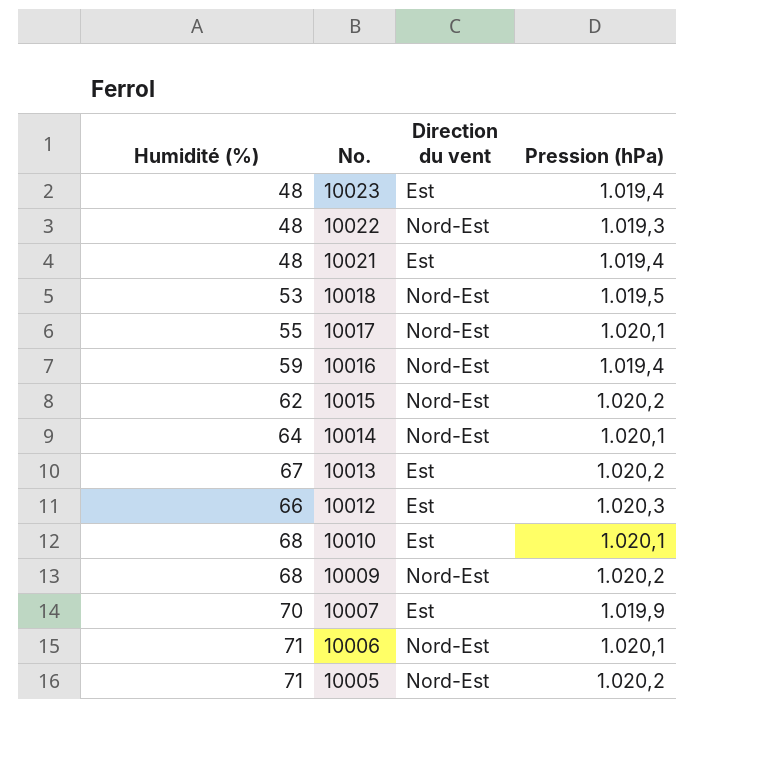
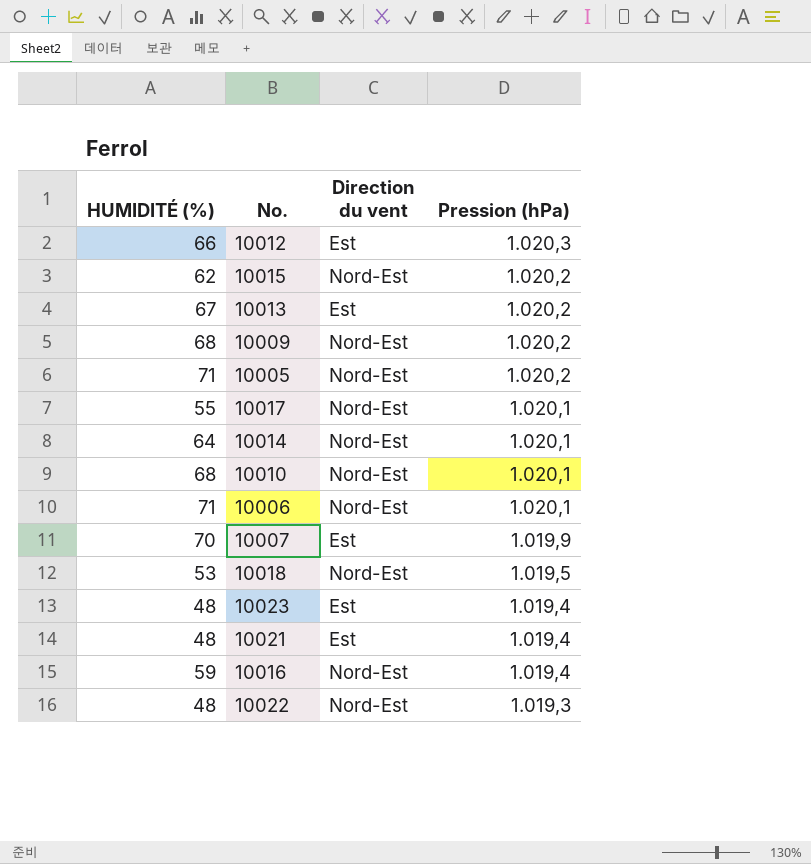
row order: No. descending -> Pression (hPa) descending
column name: Humidité (%) -> HUMIDITÉ (%)
10010 | Direction du vent: Est -> Nord-Est

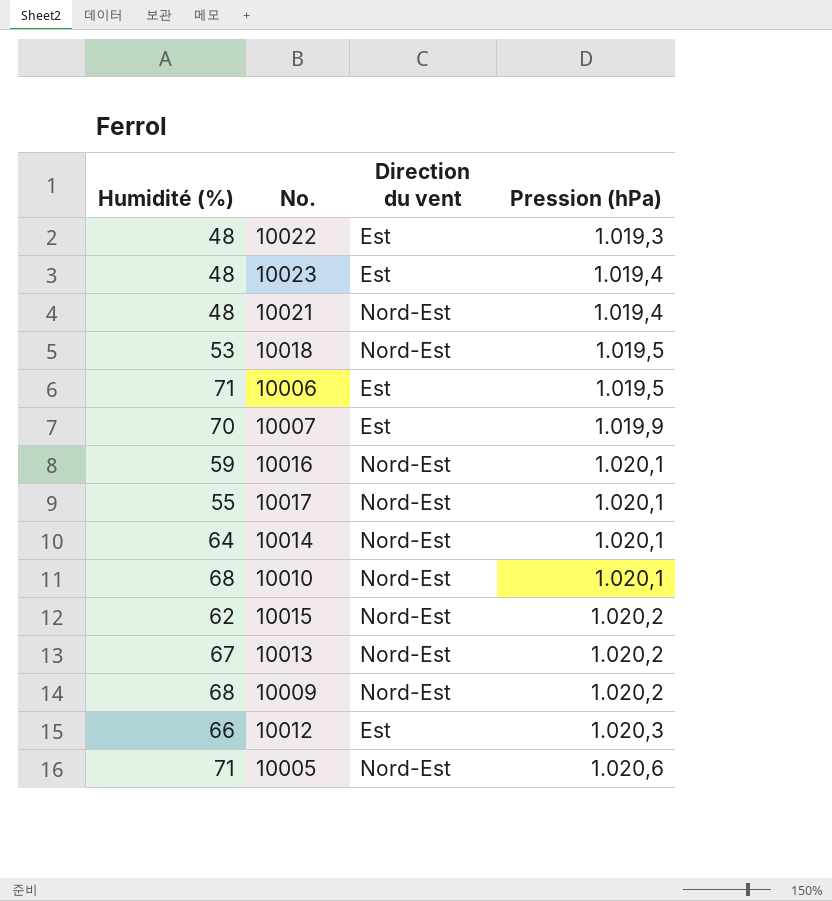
row order: Pression (hPa) descending -> Pression (hPa) ascending
column name: HUMIDITÉ (%) -> Humidité (%)
10022 | Direction du vent: Nord-Est -> Est
10021 | Direction du vent: Est -> Nord-Est
10006 | Direction du vent: Nord-Est -> Est
10006 | Pression (hPa): 1.020,1 -> 1.019,5
10016 | Pression (hPa): 1.019,4 -> 1.020,1
10013 | Direction du vent: Est -> Nord-Est
10005 | Pression (hPa): 1.020,2 -> 1.020,6

